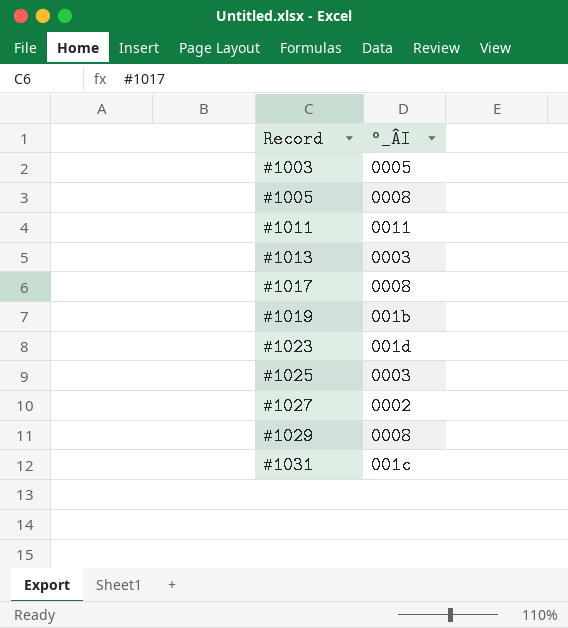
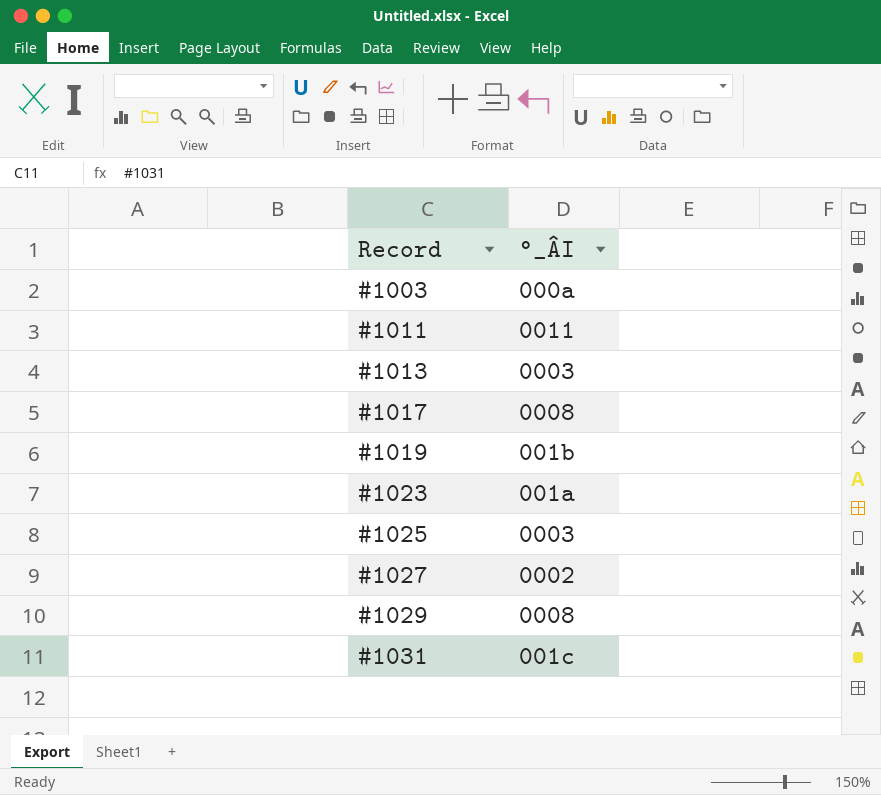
row #1005: 0008 -> none
#1003 | °_ÂI: 0005 -> 000a
#1023 | °_ÂI: 001d -> 001a

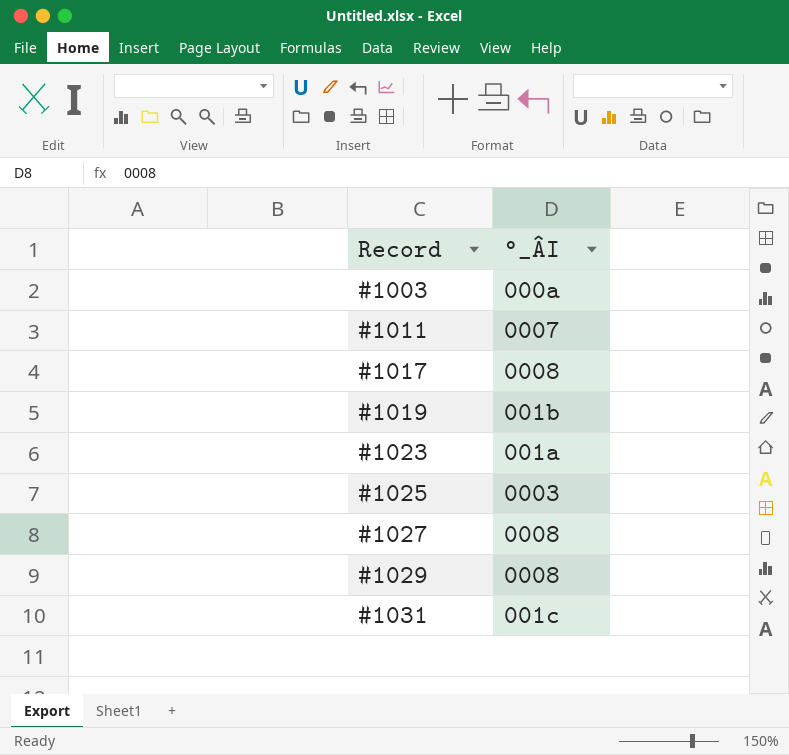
row #1013: 0003 -> none
#1011 | °_ÂI: 0011 -> 0007
#1027 | °_ÂI: 0002 -> 0008

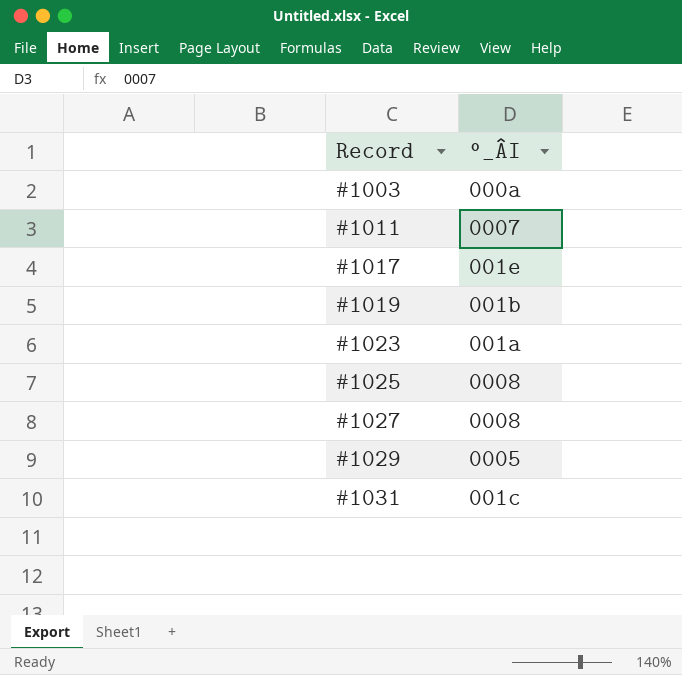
#1017 | °_ÂI: 0008 -> 001e
#1025 | °_ÂI: 0003 -> 0008
#1029 | °_ÂI: 0008 -> 0005

